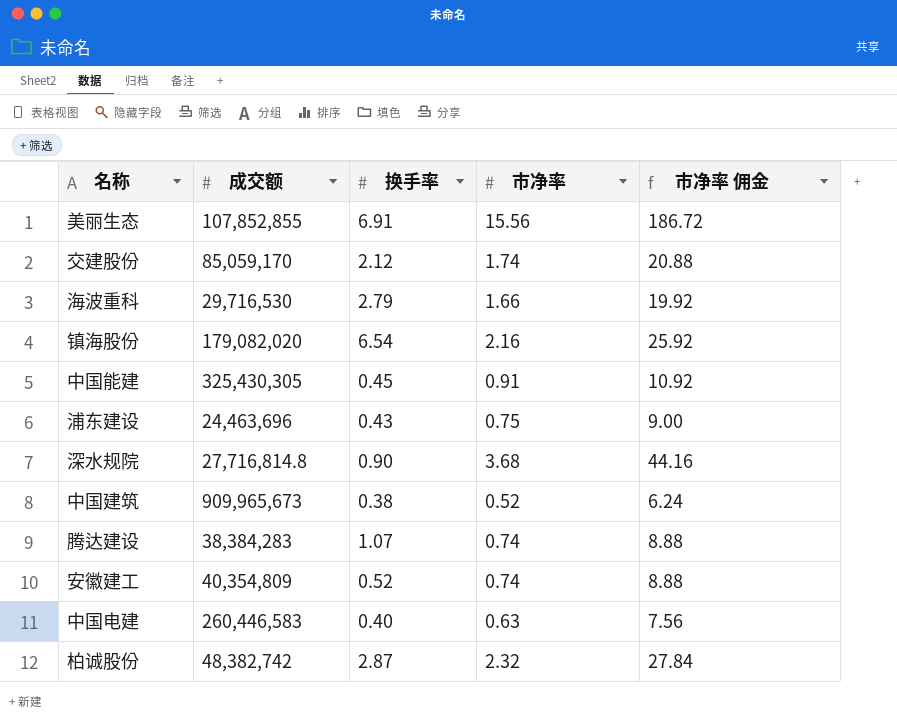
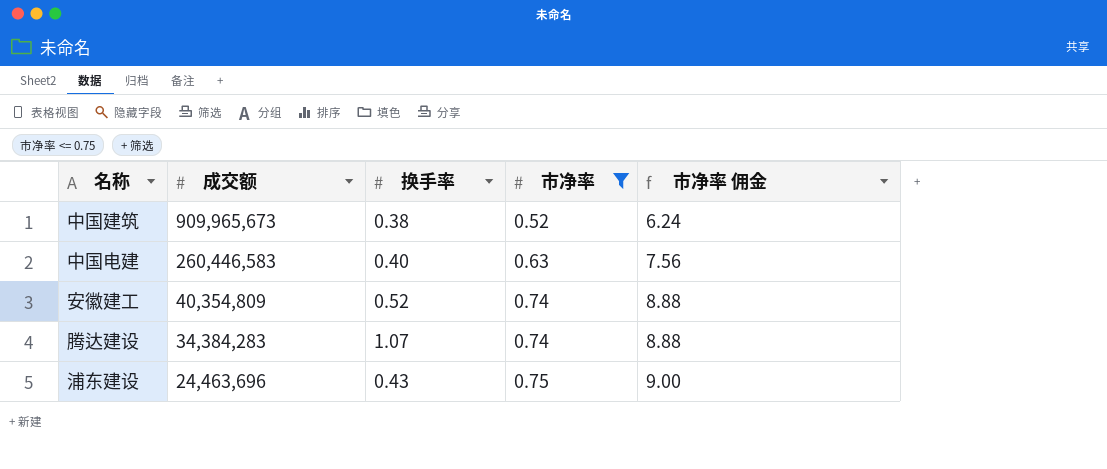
filter: none -> 市净率 <= 0.75
row order: none -> 成交额 descending
腾达建设 | 成交额: 38,384,283 -> 34,384,283

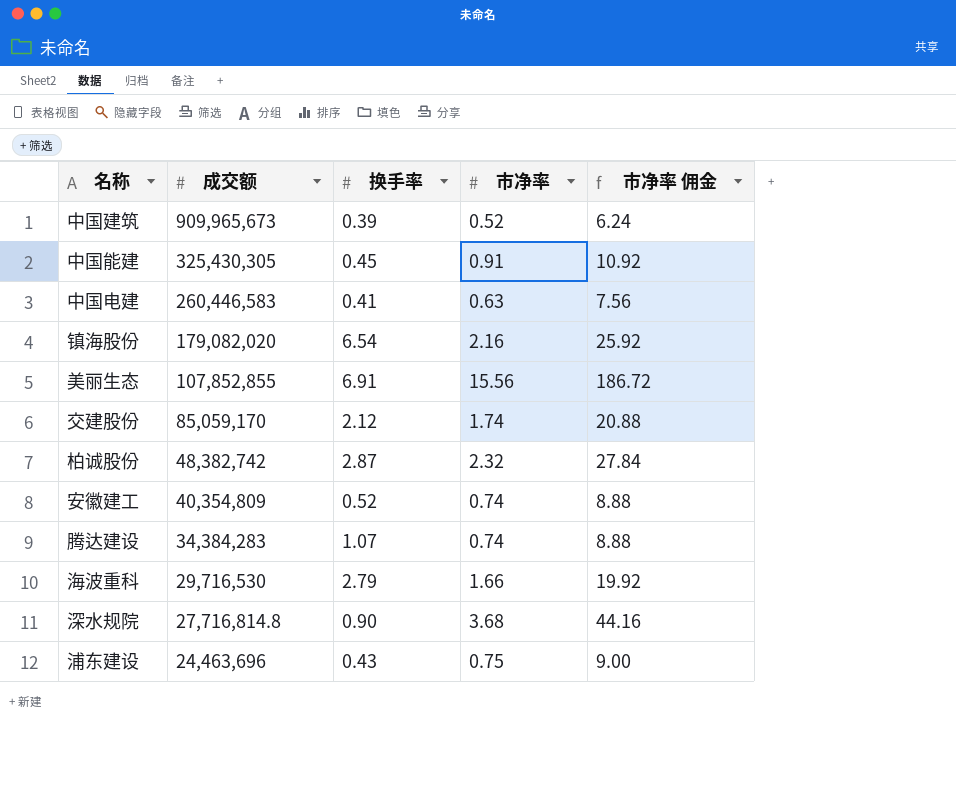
filter: 市净率 <= 0.75 -> none
中国建筑 | 换手率: 0.38 -> 0.39
中国电建 | 换手率: 0.40 -> 0.41

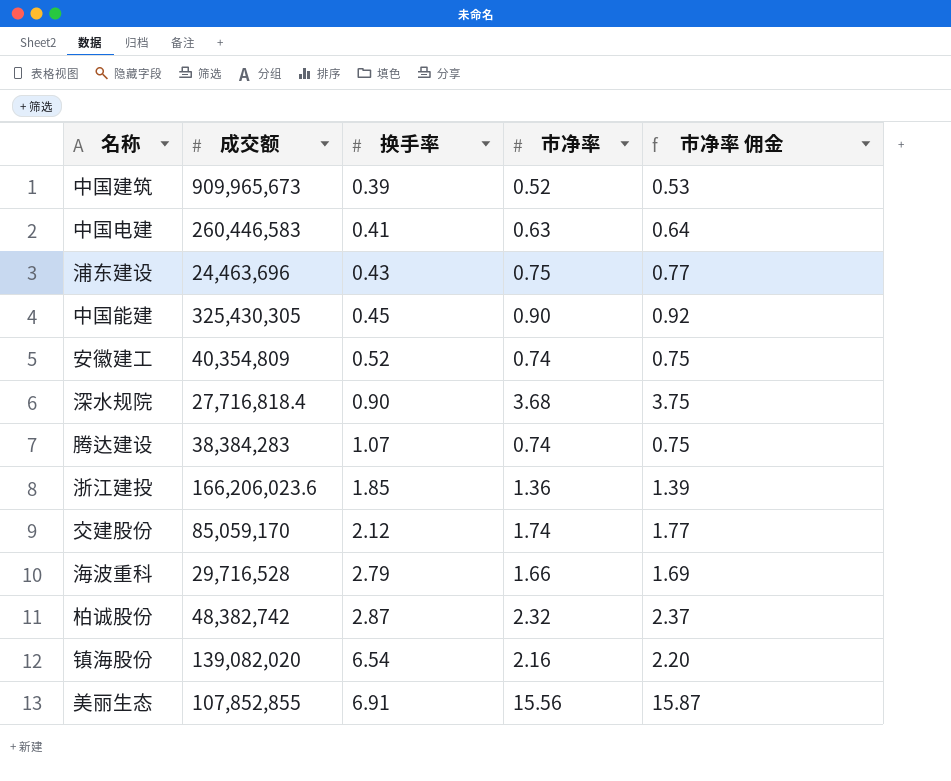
row order: 成交额 descending -> 换手率 ascending
column 市净率 佣金 | formula: [市净率] * 12 -> [市净率] * 1.02
中国能建 | 市净率: 0.91 -> 0.90
深水规院 | 成交额: 27,716,814.8 -> 27,716,818.4
腾达建设 | 成交额: 34,384,283 -> 38,384,283
row 浙江建投: none -> 166,206,023.6 | 1.85 | 1.36 | 1.39
海波重科 | 成交额: 29,716,530 -> 29,716,528
镇海股份 | 成交额: 179,082,020 -> 139,082,020

